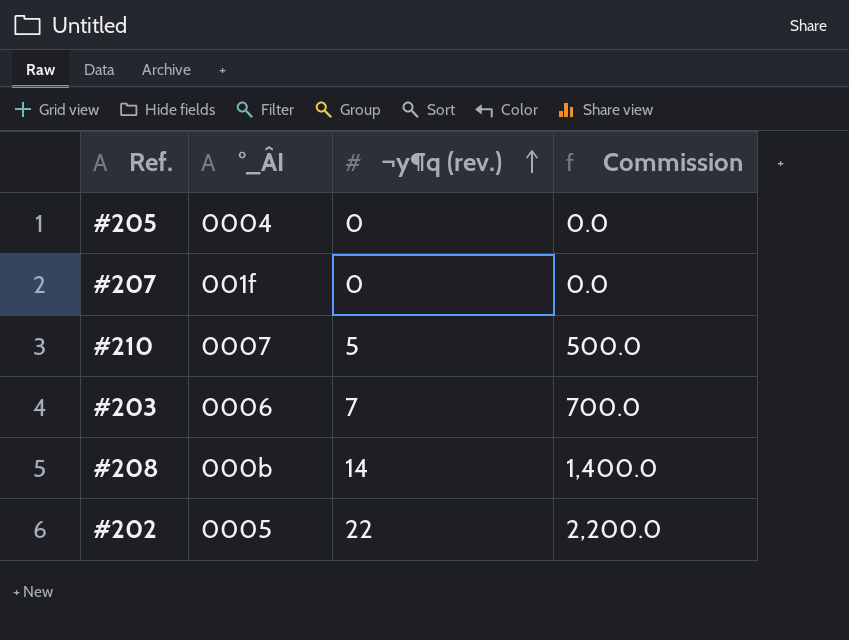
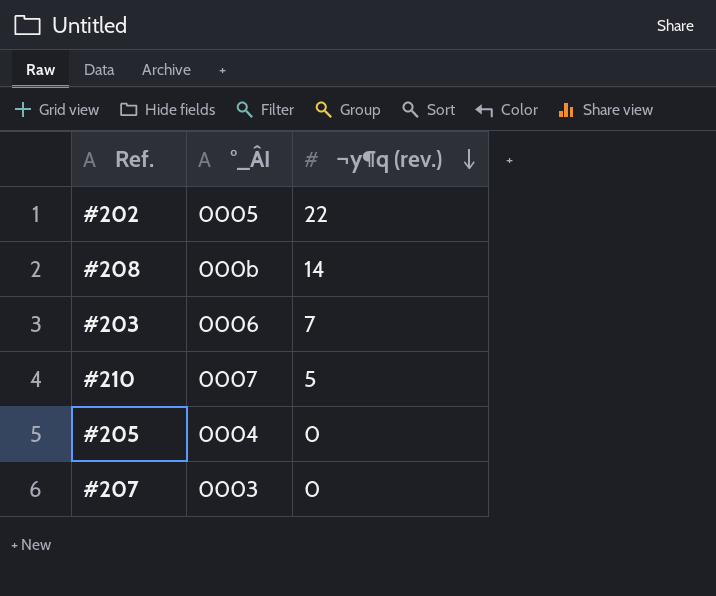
row order: ¬y¶q (rev.) ascending -> ¬y¶q (rev.) descending
column Commission | formula: [¬y¶q (rev.)] * 100 -> none
#207 | °_ÂI: 001f -> 0003

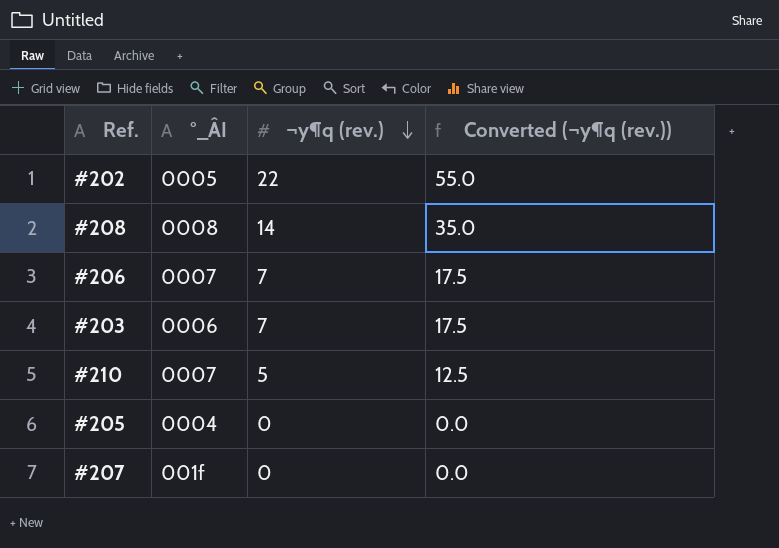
column Converted (¬y¶q (rev.)) | formula: none -> [¬y¶q (rev.)] * 2.5
#208 | °_ÂI: 000b -> 0008
row #206: none -> 0007 | 7 | 17.5
#207 | °_ÂI: 0003 -> 001f

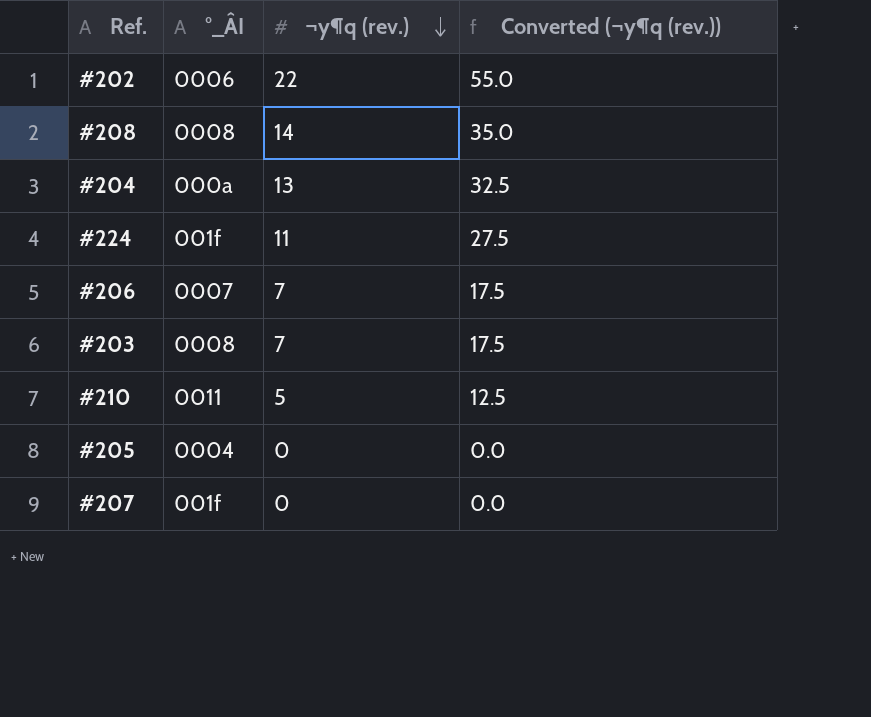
#202 | °_ÂI: 0005 -> 0006
row #204: none -> 000a | 13 | 32.5
row #224: none -> 001f | 11 | 27.5
#203 | °_ÂI: 0006 -> 0008
#210 | °_ÂI: 0007 -> 0011

